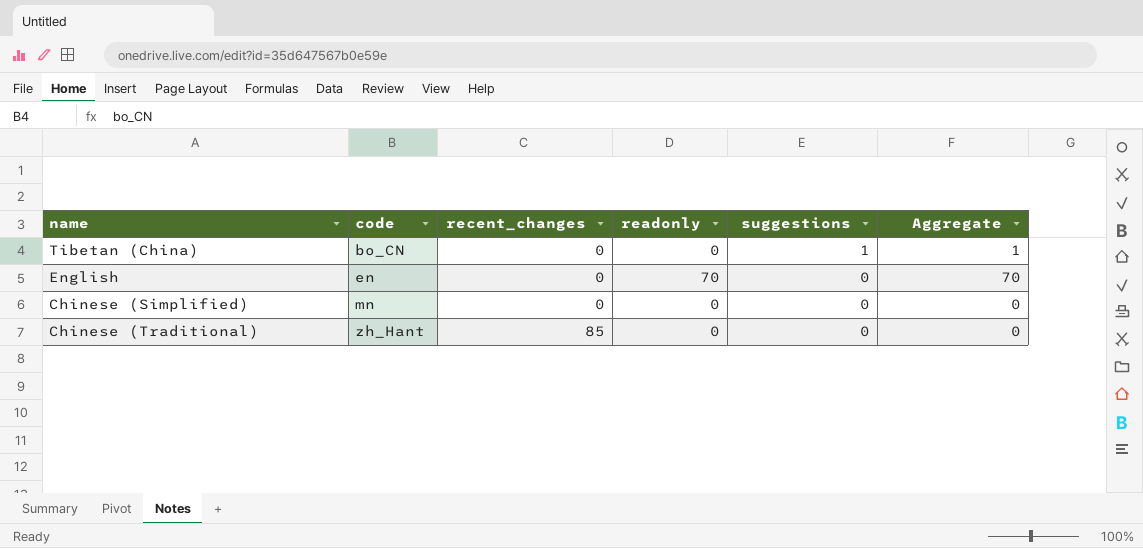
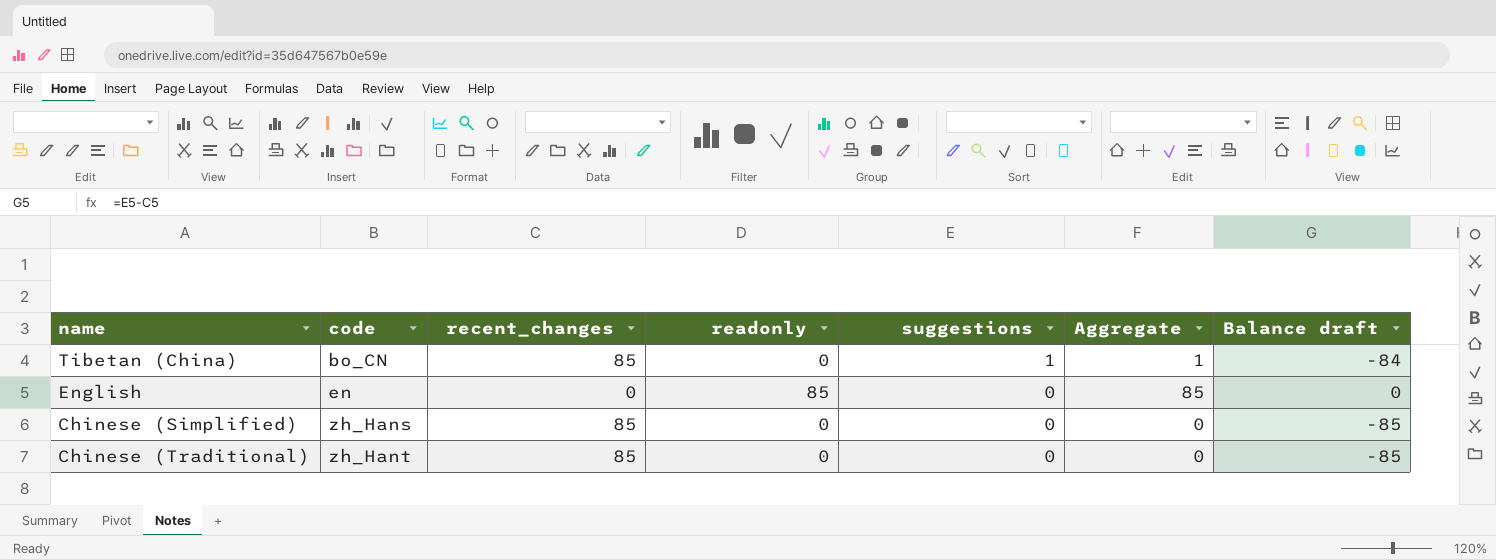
column Balance draft | formula: none -> [suggestions] - [recent_changes]
Tibetan (China) | recent_changes: 0 -> 85
English | readonly: 70 -> 85
English | Aggregate: 70 -> 85
Chinese (Simplified) | code: mn -> zh_Hans
Chinese (Simplified) | recent_changes: 0 -> 85

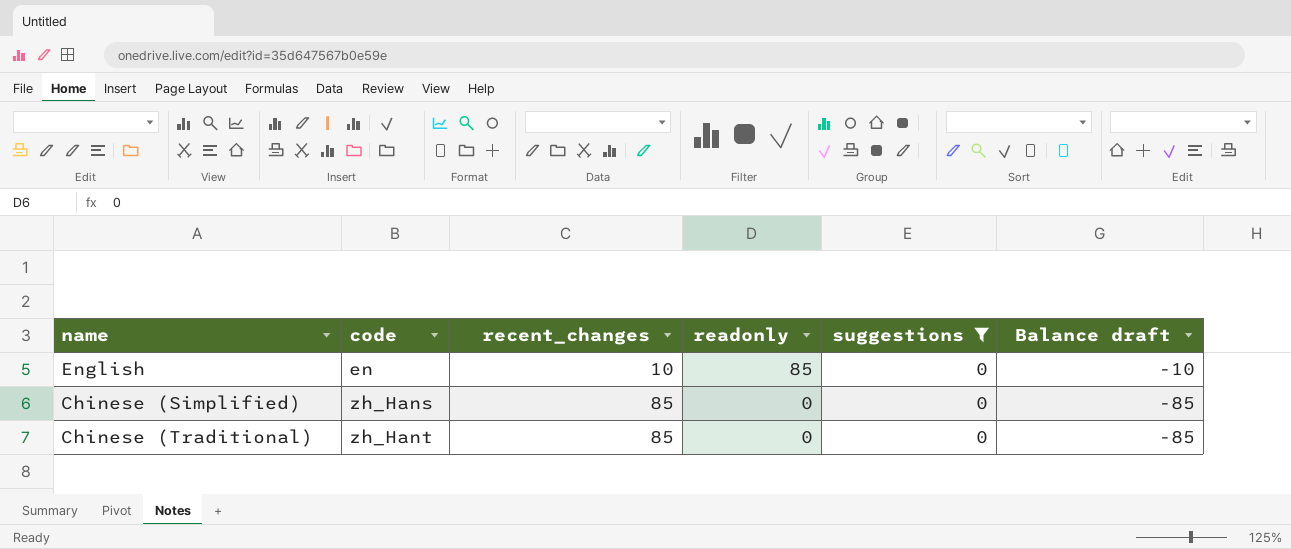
filter: none -> suggestions = 0
column Aggregate | formula: [readonly] + [suggestions] -> none
English | recent_changes: 0 -> 10
English | Balance draft: 0 -> -10

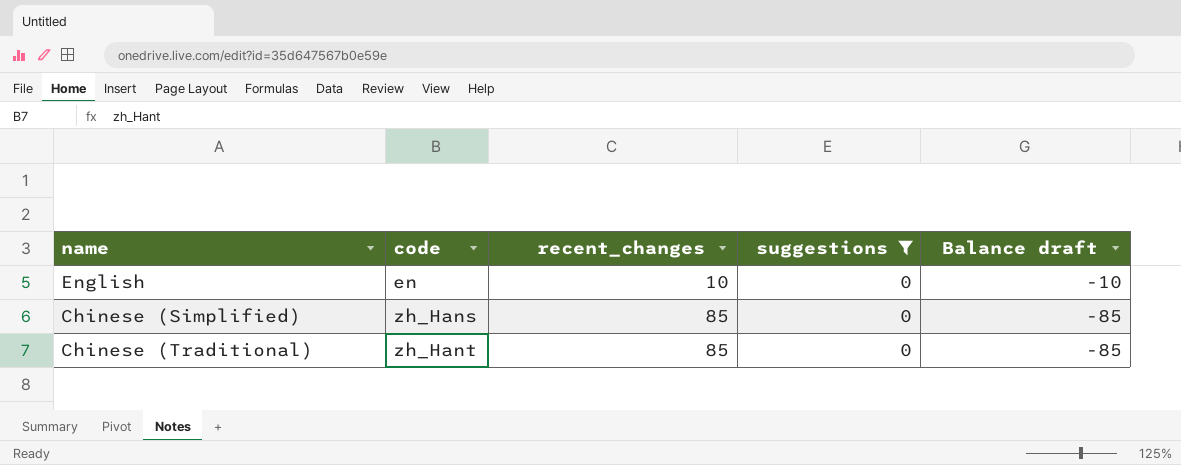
column readonly | position: 4 -> none

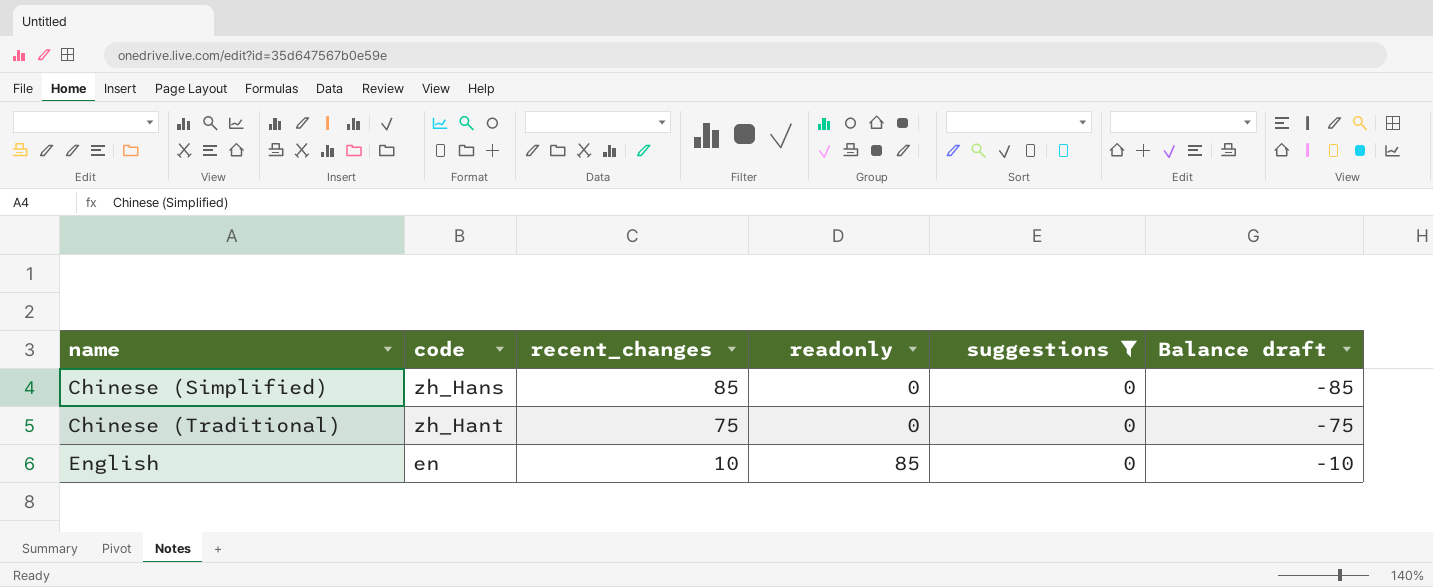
row order: code ascending -> name ascending
column readonly | position: none -> 4
Chinese (Traditional) | recent_changes: 85 -> 75
Chinese (Traditional) | Balance draft: -85 -> -75

